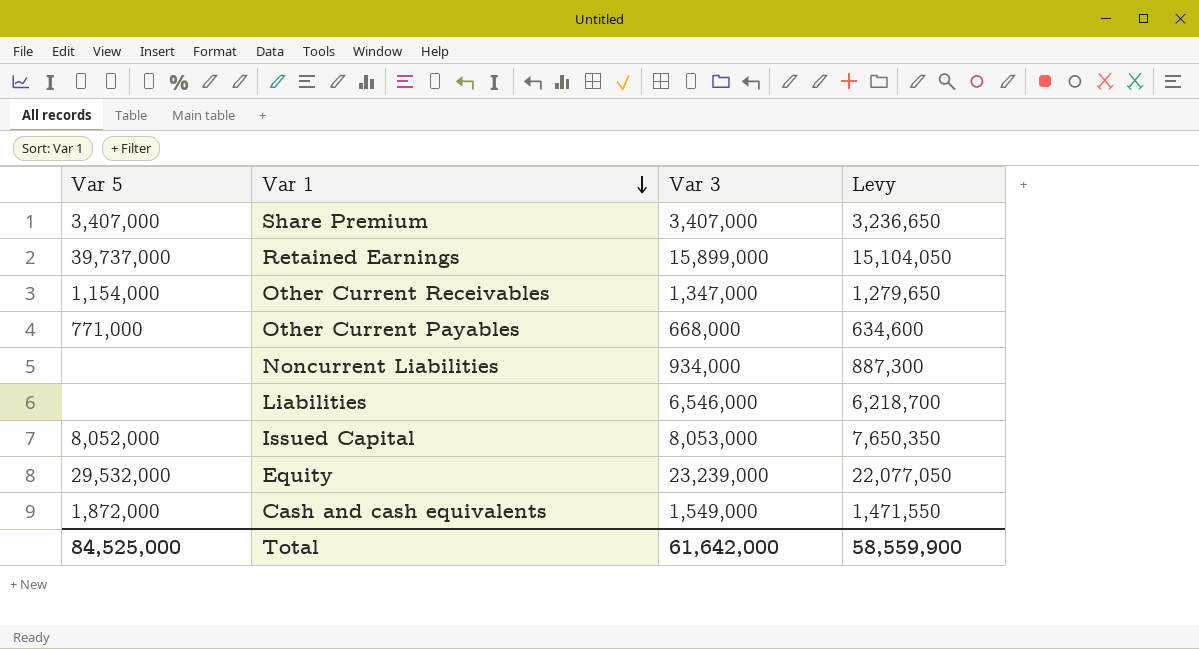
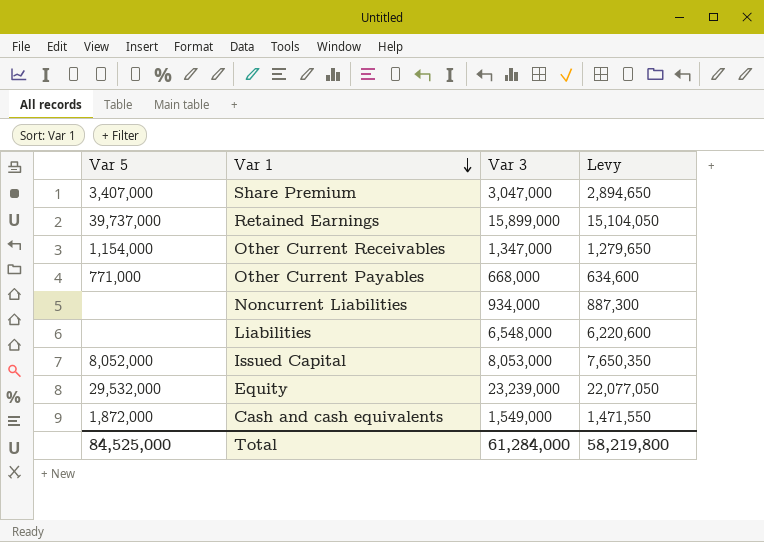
Share Premium | Var 3: 3,407,000 -> 3,047,000
Share Premium | Levy: 3,236,650 -> 2,894,650
Liabilities | Var 3: 6,546,000 -> 6,548,000
Liabilities | Levy: 6,218,700 -> 6,220,600
Total | Var 3: 61,642,000 -> 61,284,000
Total | Levy: 58,559,900 -> 58,219,800

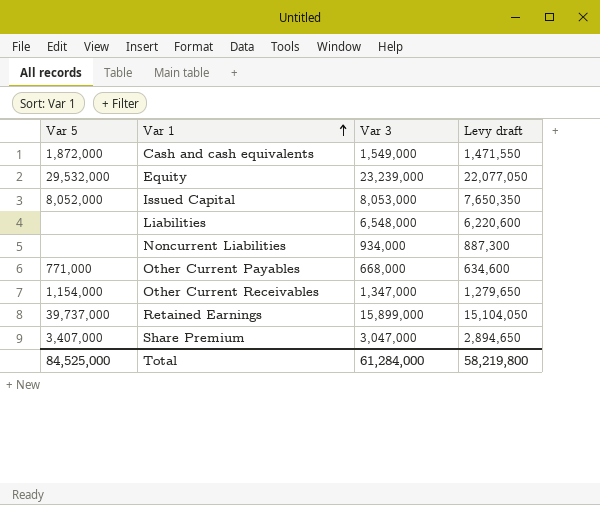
row order: Var 1 descending -> Var 1 ascending
column name: Levy -> Levy draft

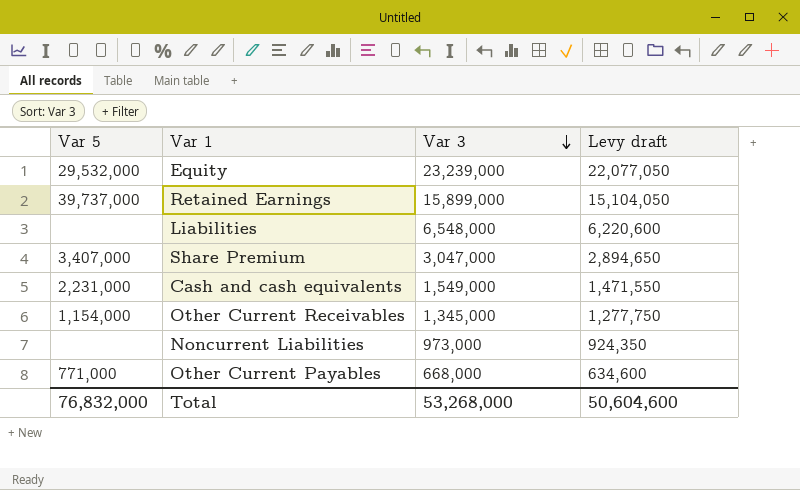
row order: Var 1 ascending -> Var 3 descending
row Issued Capital: 8,052,000 | 8,053,000 | 7,650,350 -> none
Cash and cash equivalents | Var 5: 1,872,000 -> 2,231,000
Other Current Receivables | Var 3: 1,347,000 -> 1,345,000
Other Current Receivables | Levy draft: 1,279,650 -> 1,277,750
Noncurrent Liabilities | Var 3: 934,000 -> 973,000
Noncurrent Liabilities | Levy draft: 887,300 -> 924,350
Total | Var 5: 84,525,000 -> 76,832,000
Total | Var 3: 61,284,000 -> 53,268,000
Total | Levy draft: 58,219,800 -> 50,604,600

